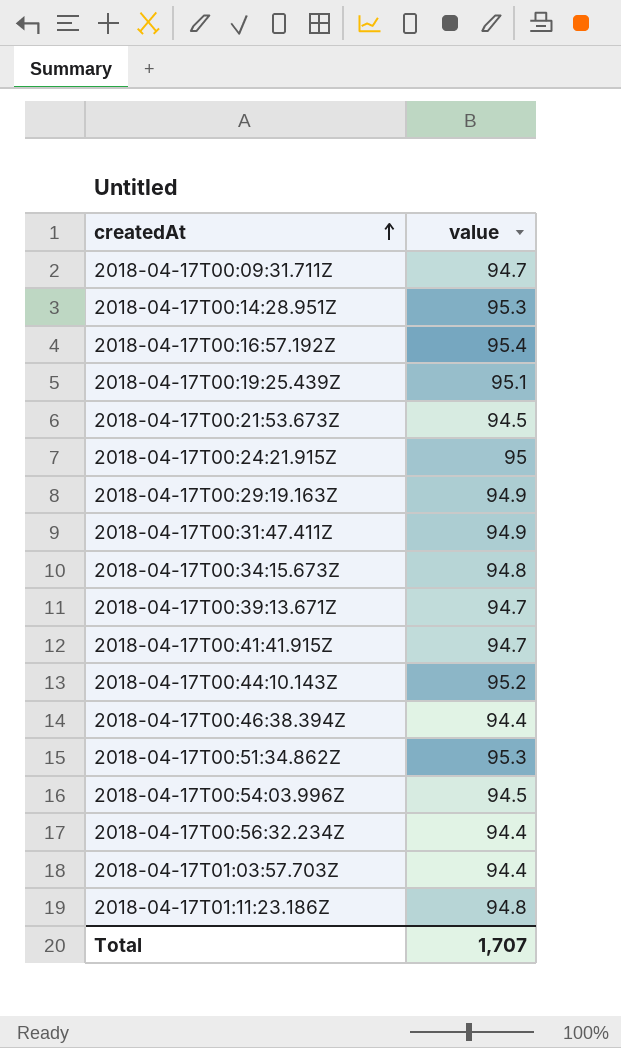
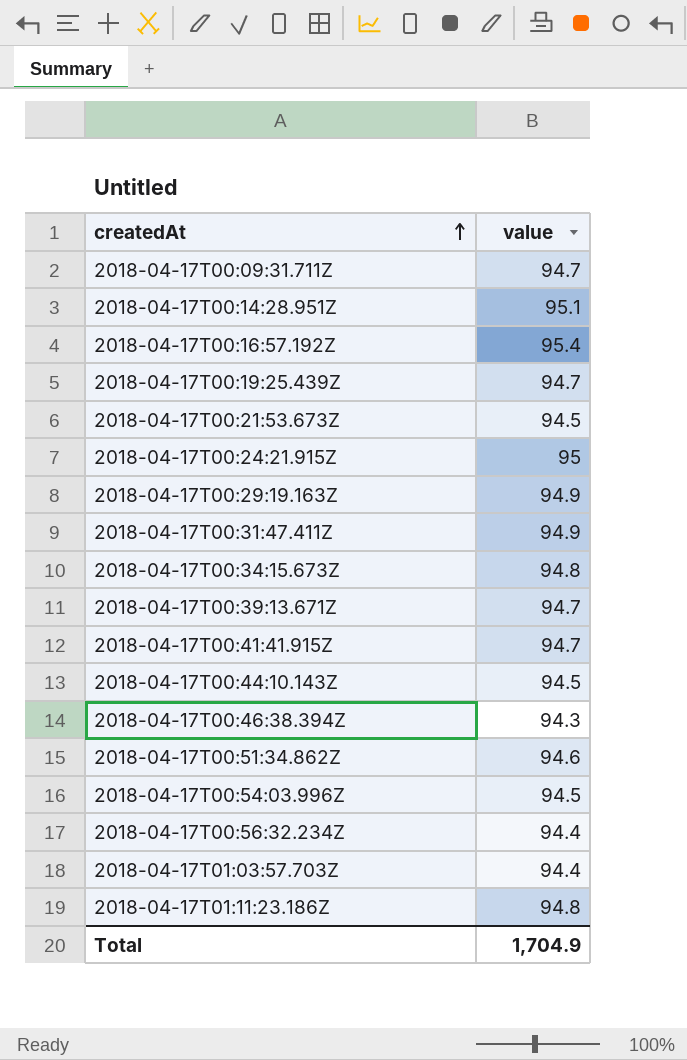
2018-04-17T00:14:28.951Z | value: 95.3 -> 95.1
2018-04-17T00:19:25.439Z | value: 95.1 -> 94.7
2018-04-17T00:44:10.143Z | value: 95.2 -> 94.5
2018-04-17T00:46:38.394Z | value: 94.4 -> 94.3
2018-04-17T00:51:34.862Z | value: 95.3 -> 94.6
Total | value: 1,707 -> 1,704.9

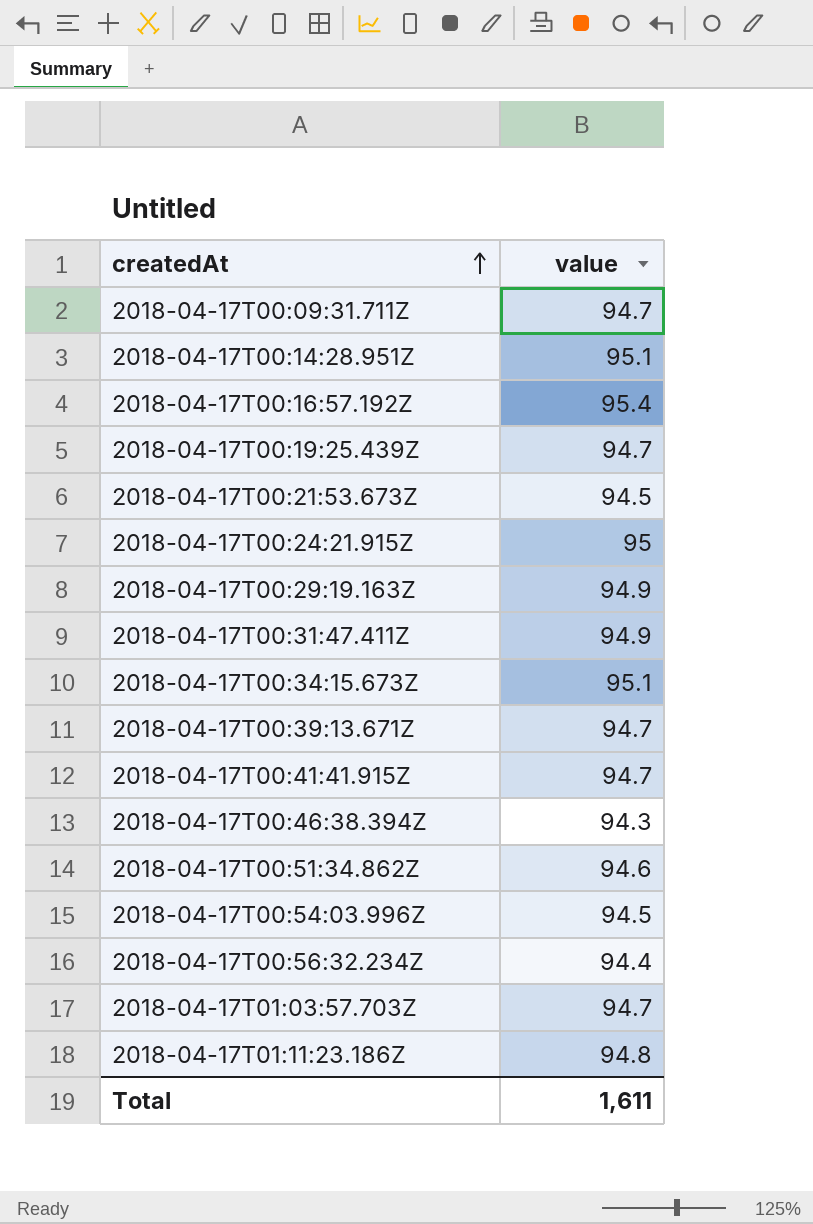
row 2018-04-17T00:44:10.143Z: 94.5 -> none
2018-04-17T00:34:15.673Z | value: 94.8 -> 95.1
2018-04-17T01:03:57.703Z | value: 94.4 -> 94.7
Total | value: 1,704.9 -> 1,611

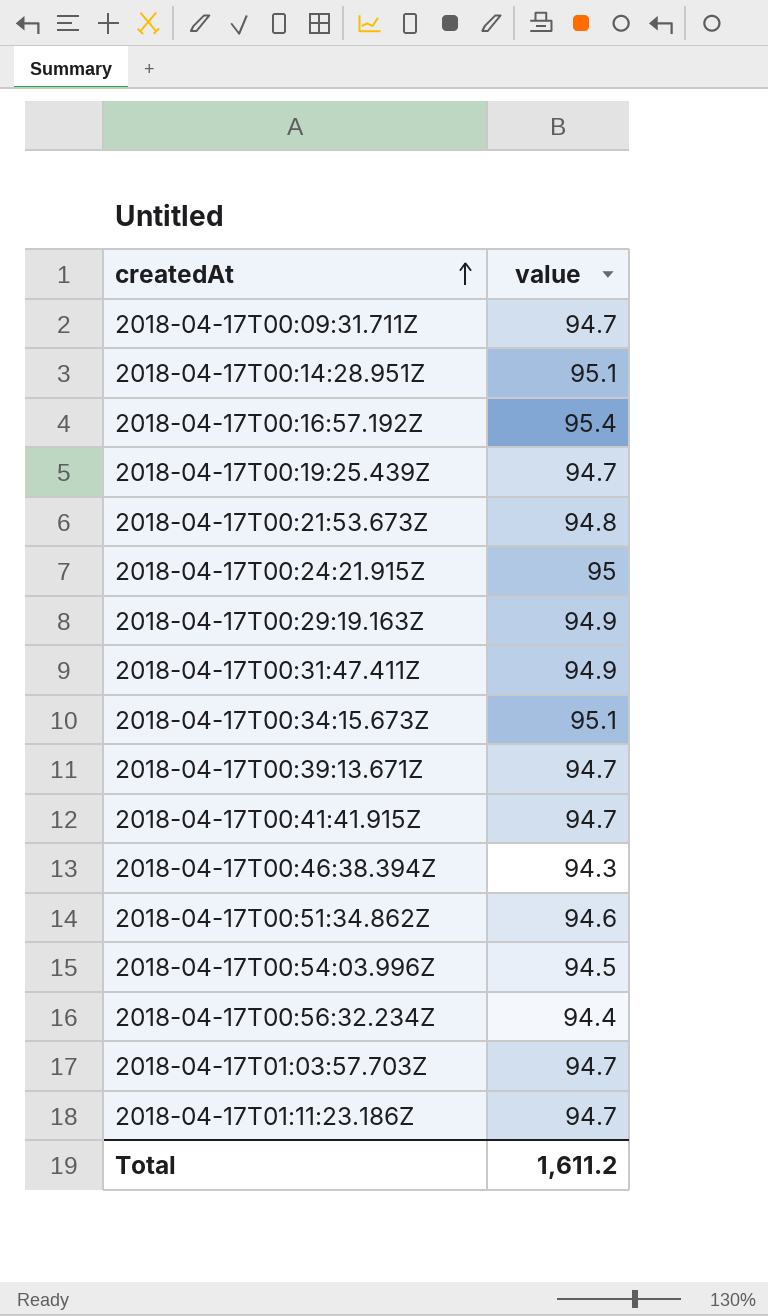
2018-04-17T00:21:53.673Z | value: 94.5 -> 94.8
2018-04-17T01:11:23.186Z | value: 94.8 -> 94.7
Total | value: 1,611 -> 1,611.2

